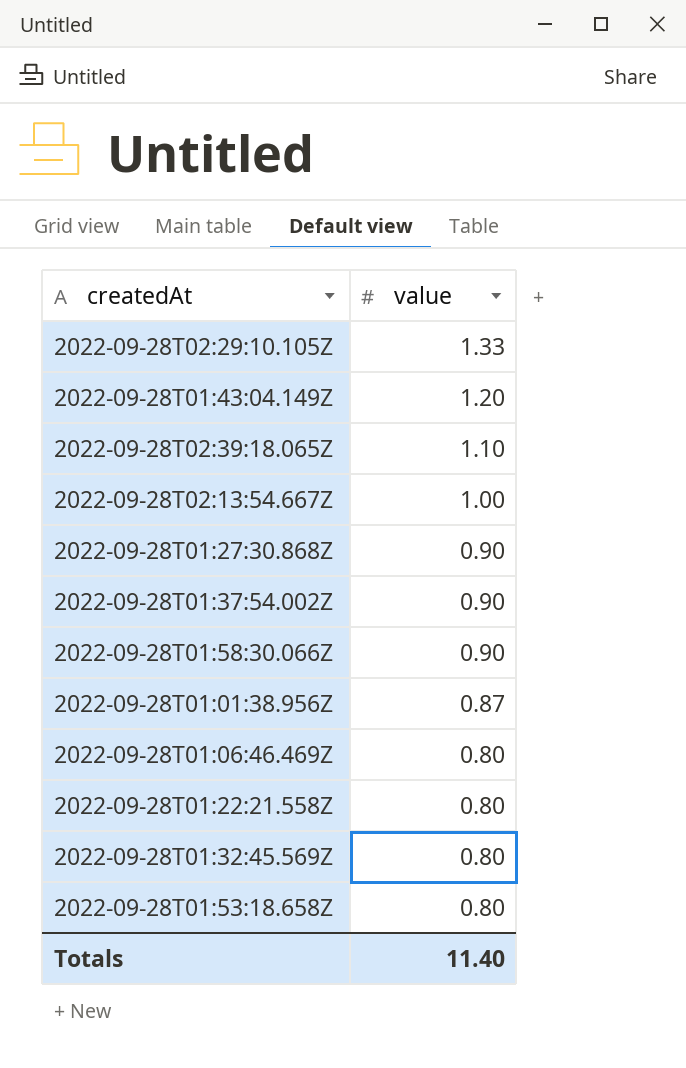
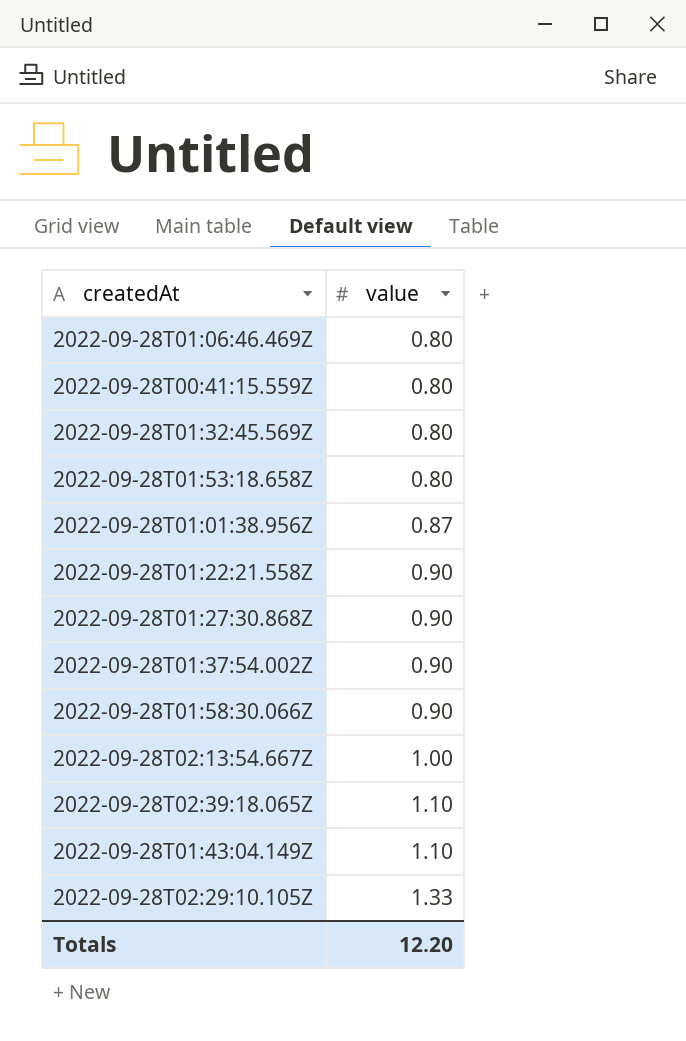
row order: value descending -> value ascending
row 2022-09-28T00:41:15.559Z: none -> 0.80
2022-09-28T01:22:21.558Z | value: 0.80 -> 0.90
2022-09-28T01:43:04.149Z | value: 1.20 -> 1.10
Totals | value: 11.40 -> 12.20

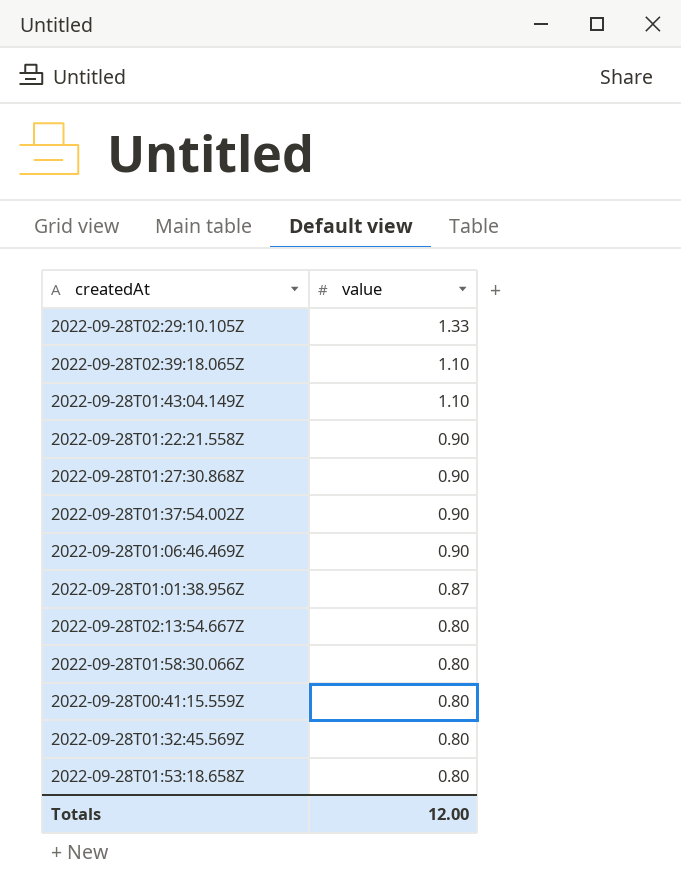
row order: value ascending -> value descending
2022-09-28T01:06:46.469Z | value: 0.80 -> 0.90
2022-09-28T02:13:54.667Z | value: 1.00 -> 0.80
2022-09-28T01:58:30.066Z | value: 0.90 -> 0.80
Totals | value: 12.20 -> 12.00

